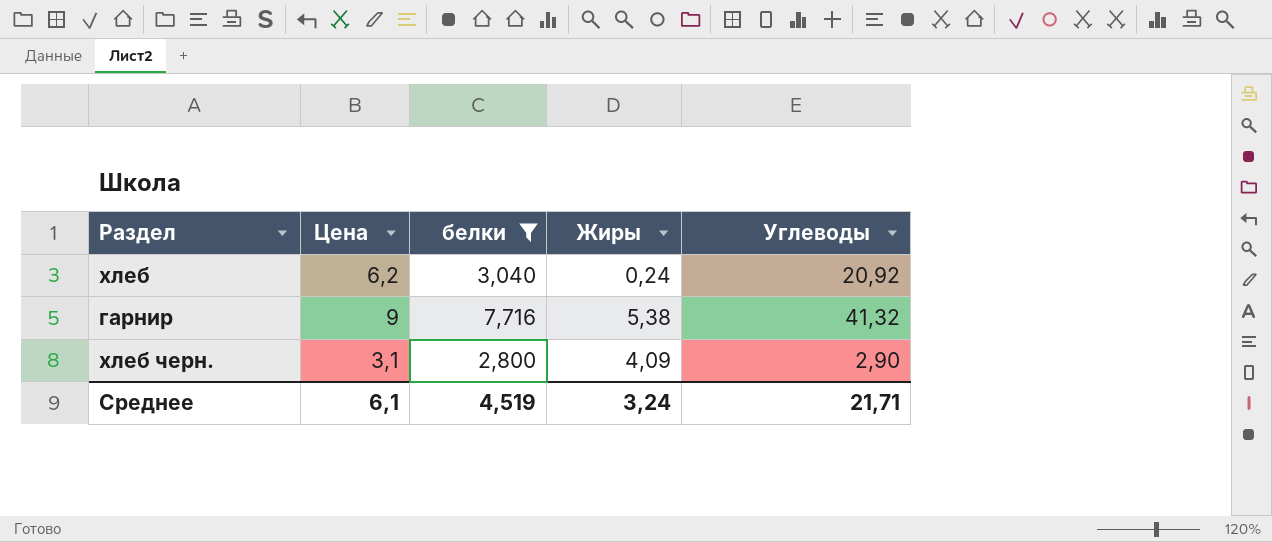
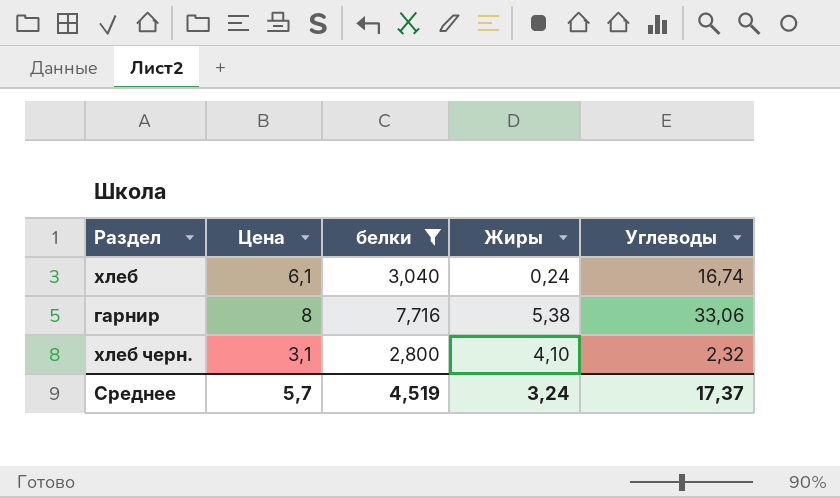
хлеб | Цена: 6,2 -> 6,1
хлеб | Углеводы: 20,92 -> 16,74
гарнир | Цена: 9 -> 8
гарнир | Углеводы: 41,32 -> 33,06
хлеб черн. | Жиры: 4,09 -> 4,10
хлеб черн. | Углеводы: 2,90 -> 2,32
Среднее | Цена: 6,1 -> 5,7
Среднее | Углеводы: 21,71 -> 17,37

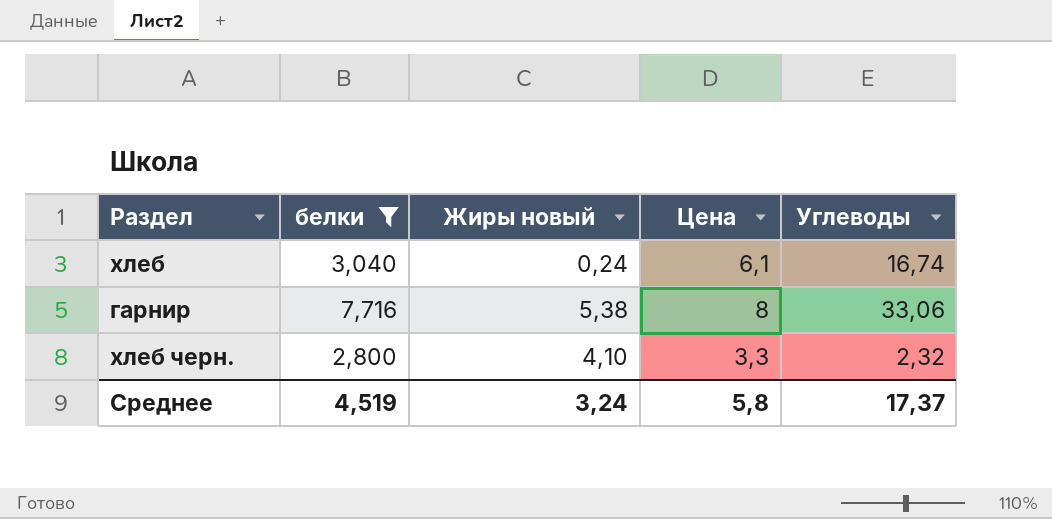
column name: Жиры -> Жиры новый
column Цена | position: 2 -> 4
хлеб черн. | Цена: 3,1 -> 3,3
Среднее | Цена: 5,7 -> 5,8

